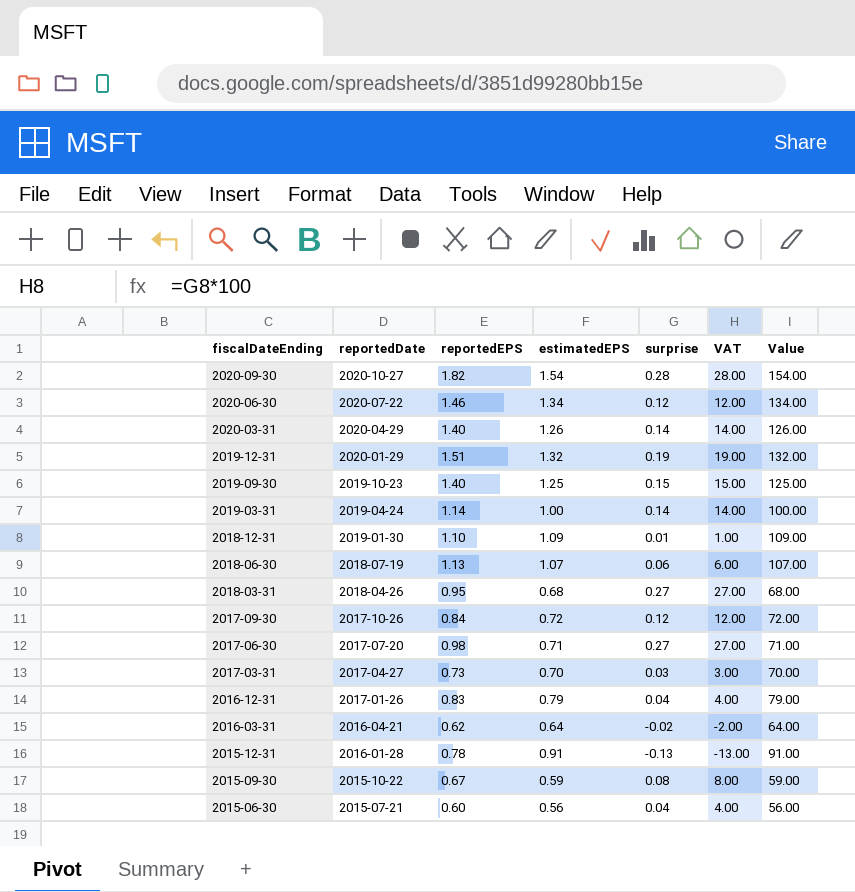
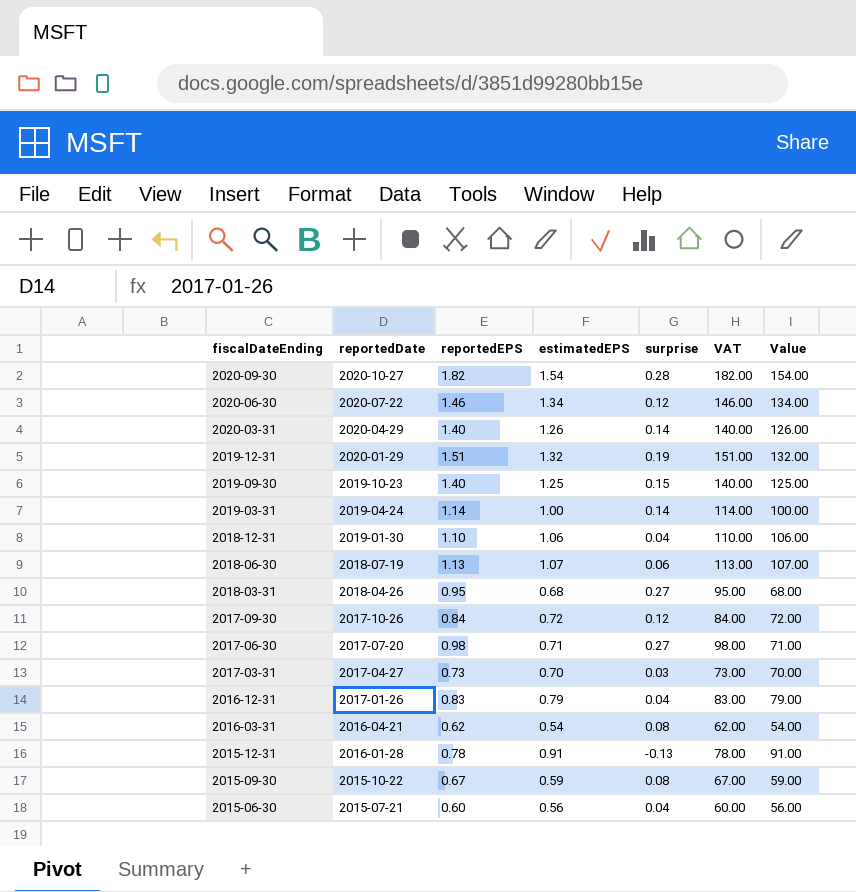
column VAT | formula: [surprise] * 100 -> [reportedEPS] * 100
2018-12-31 | estimatedEPS: 1.09 -> 1.06
2018-12-31 | surprise: 0.01 -> 0.04
2018-12-31 | Value: 109.00 -> 106.00
2016-03-31 | estimatedEPS: 0.64 -> 0.54
2016-03-31 | surprise: -0.02 -> 0.08
2016-03-31 | Value: 64.00 -> 54.00

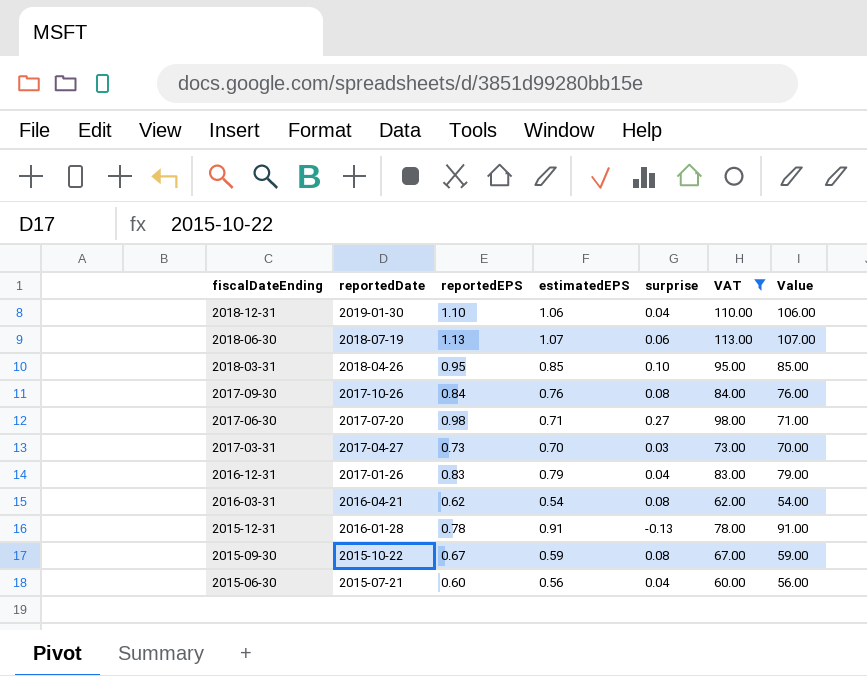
filter: none -> VAT <= 113.00
2018-03-31 | estimatedEPS: 0.68 -> 0.85
2018-03-31 | surprise: 0.27 -> 0.10
2018-03-31 | Value: 68.00 -> 85.00
2017-09-30 | estimatedEPS: 0.72 -> 0.76
2017-09-30 | surprise: 0.12 -> 0.08
2017-09-30 | Value: 72.00 -> 76.00

